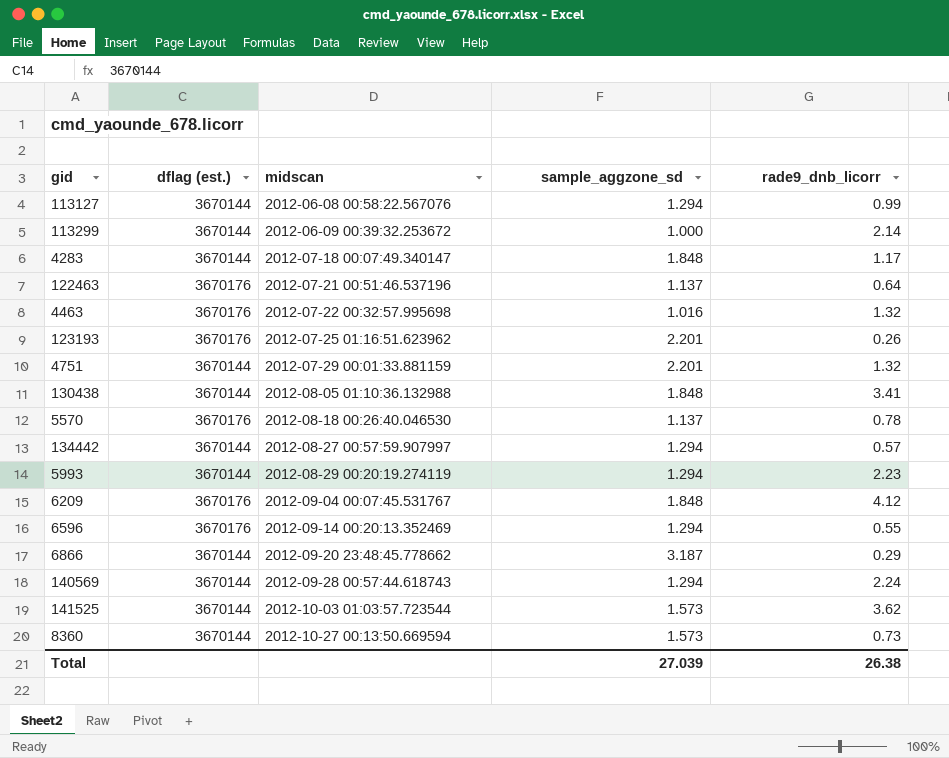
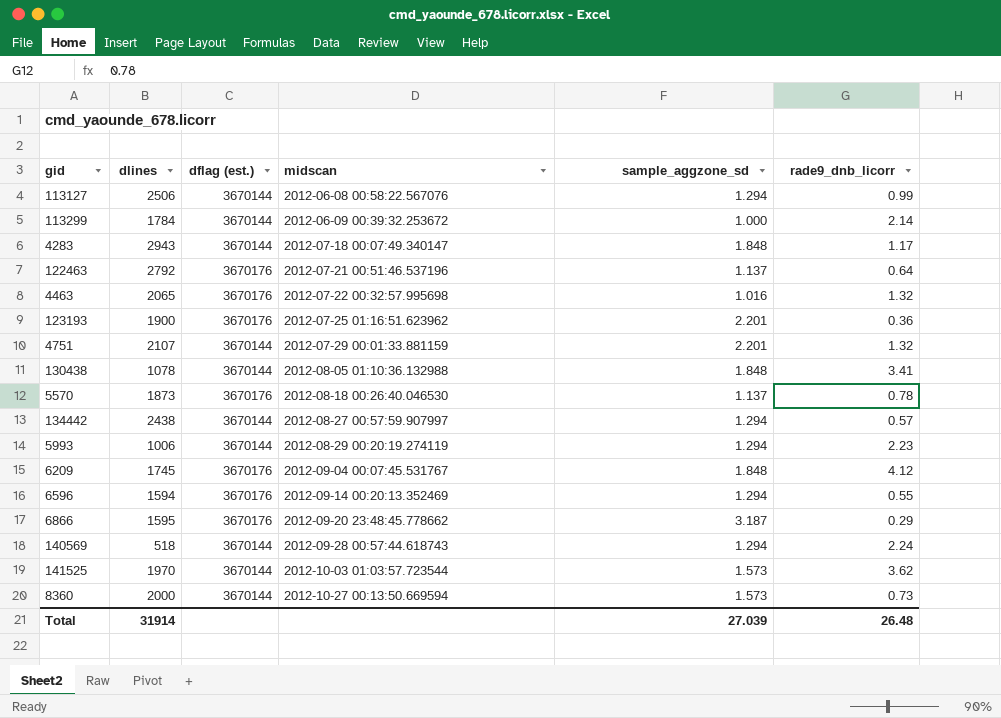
column dlines | position: none -> 2
123193 | rade9_dnb_licorr: 0.26 -> 0.36
6866 | dflag (est.): 3670144 -> 3670176
Total | rade9_dnb_licorr: 26.38 -> 26.48

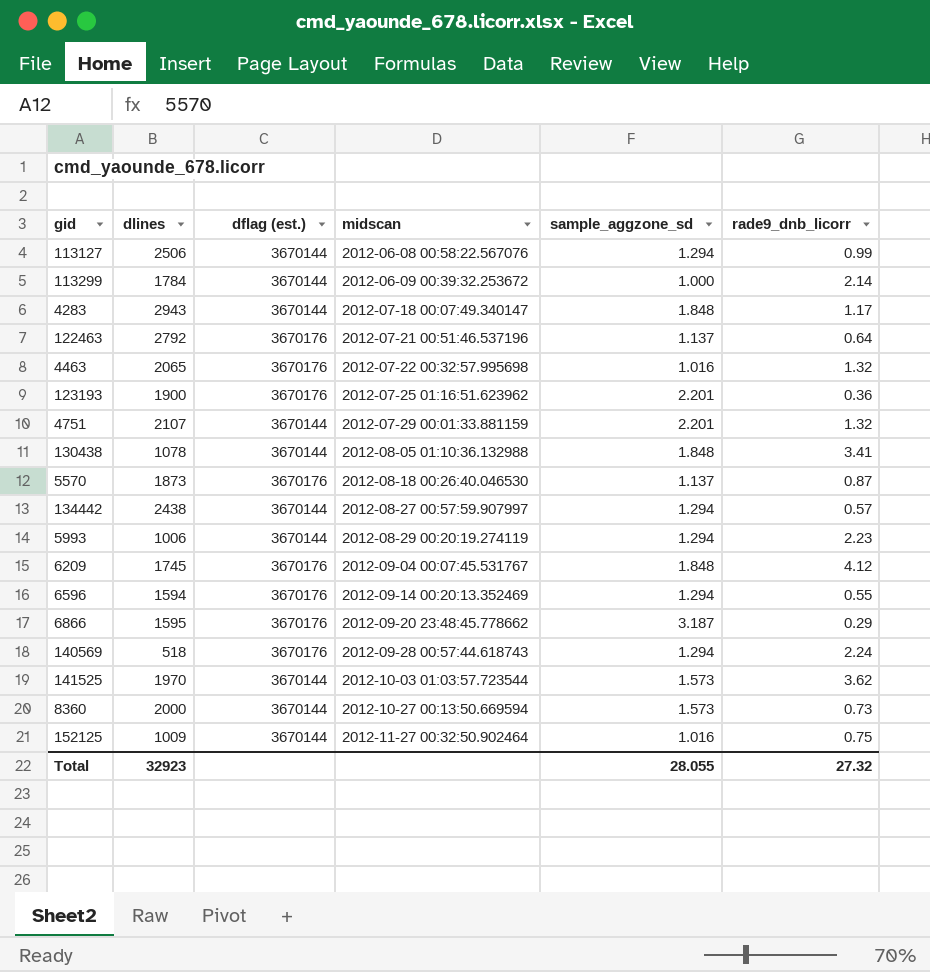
5570 | rade9_dnb_licorr: 0.78 -> 0.87
140569 | dflag (est.): 3670144 -> 3670176
row 152125: none -> 1009 | 3670144 | 2012-11-27 00:32:50.902464 | 1.016 | 0.75
Total | dlines: 31914 -> 32923
Total | sample_aggzone_sd: 27.039 -> 28.055
Total | rade9_dnb_licorr: 26.48 -> 27.32

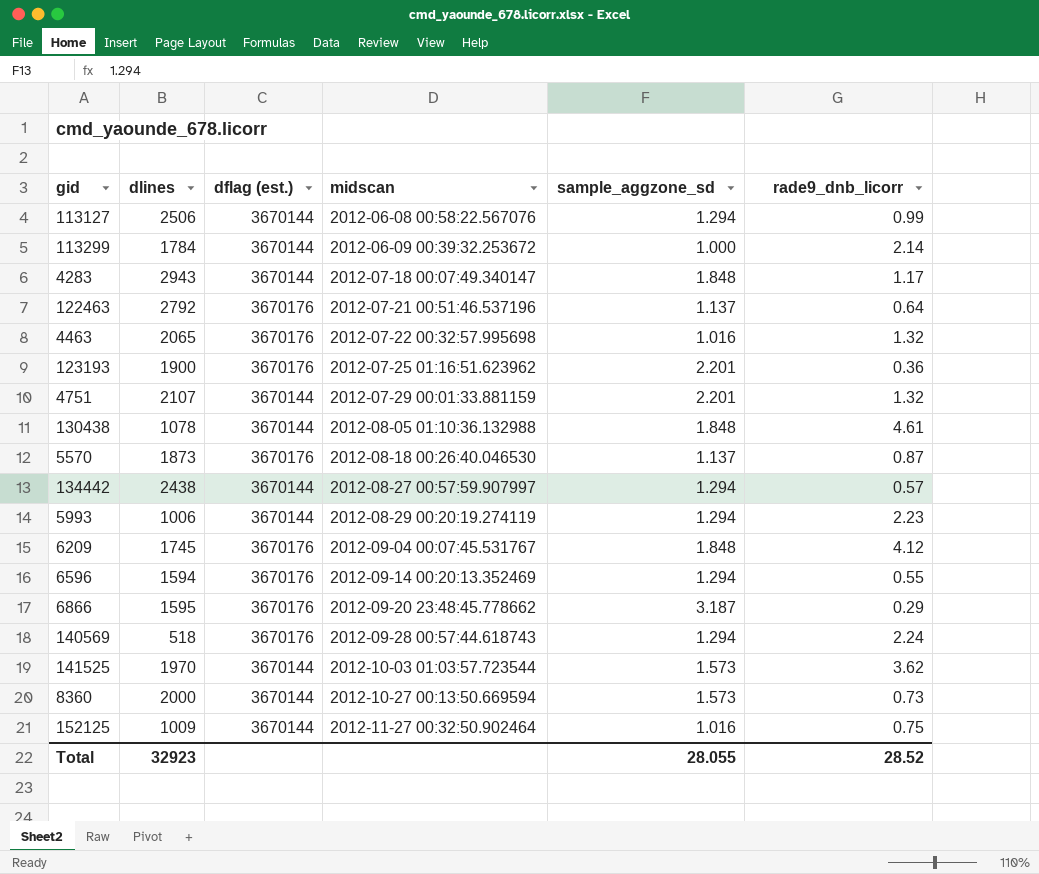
130438 | rade9_dnb_licorr: 3.41 -> 4.61
Total | rade9_dnb_licorr: 27.32 -> 28.52

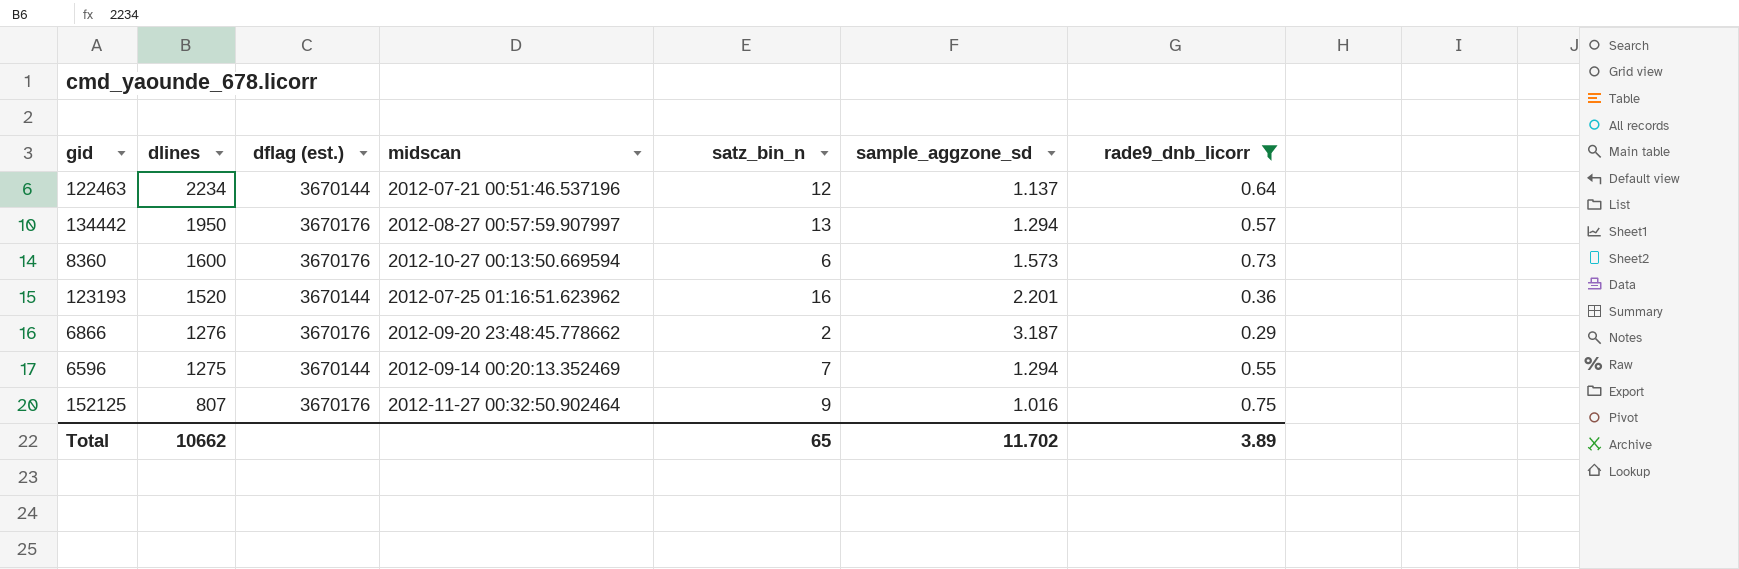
filter: none -> rade9_dnb_licorr <= 0.75
row order: midscan ascending -> dlines descending
column satz_bin_n | position: none -> 5
122463 | dlines: 2792 -> 2234
122463 | dflag (est.): 3670176 -> 3670144
134442 | dlines: 2438 -> 1950
134442 | dflag (est.): 3670144 -> 3670176
8360 | dlines: 2000 -> 1600
8360 | dflag (est.): 3670144 -> 3670176
123193 | dlines: 1900 -> 1520
123193 | dflag (est.): 3670176 -> 3670144
6866 | dlines: 1595 -> 1276
6596 | dlines: 1594 -> 1275
6596 | dflag (est.): 3670176 -> 3670144
152125 | dlines: 1009 -> 807
152125 | dflag (est.): 3670144 -> 3670176
Total | dlines: 32923 -> 10662
Total | sample_aggzone_sd: 28.055 -> 11.702
Total | rade9_dnb_licorr: 28.52 -> 3.89

